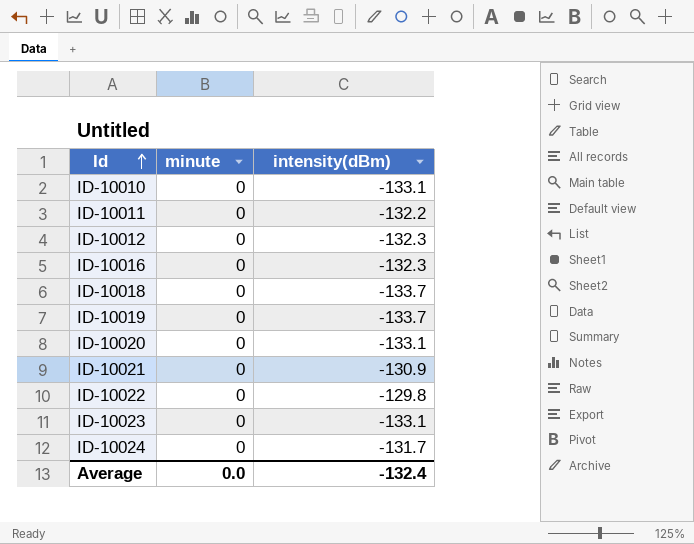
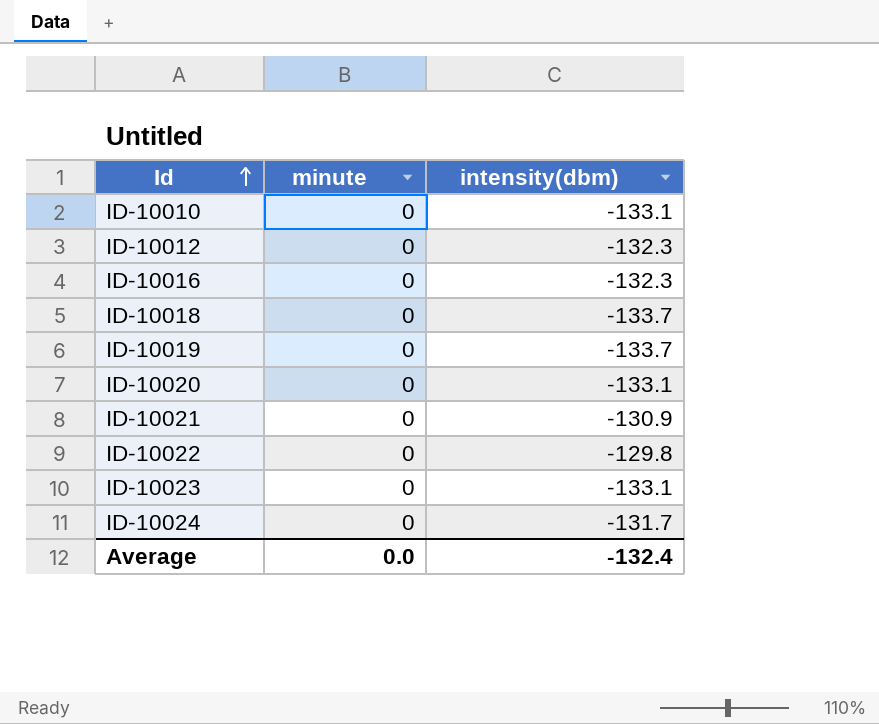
column name: intensity(dBm) -> intensity(dbm)
row ID-10011: 0 | -132.2 -> none

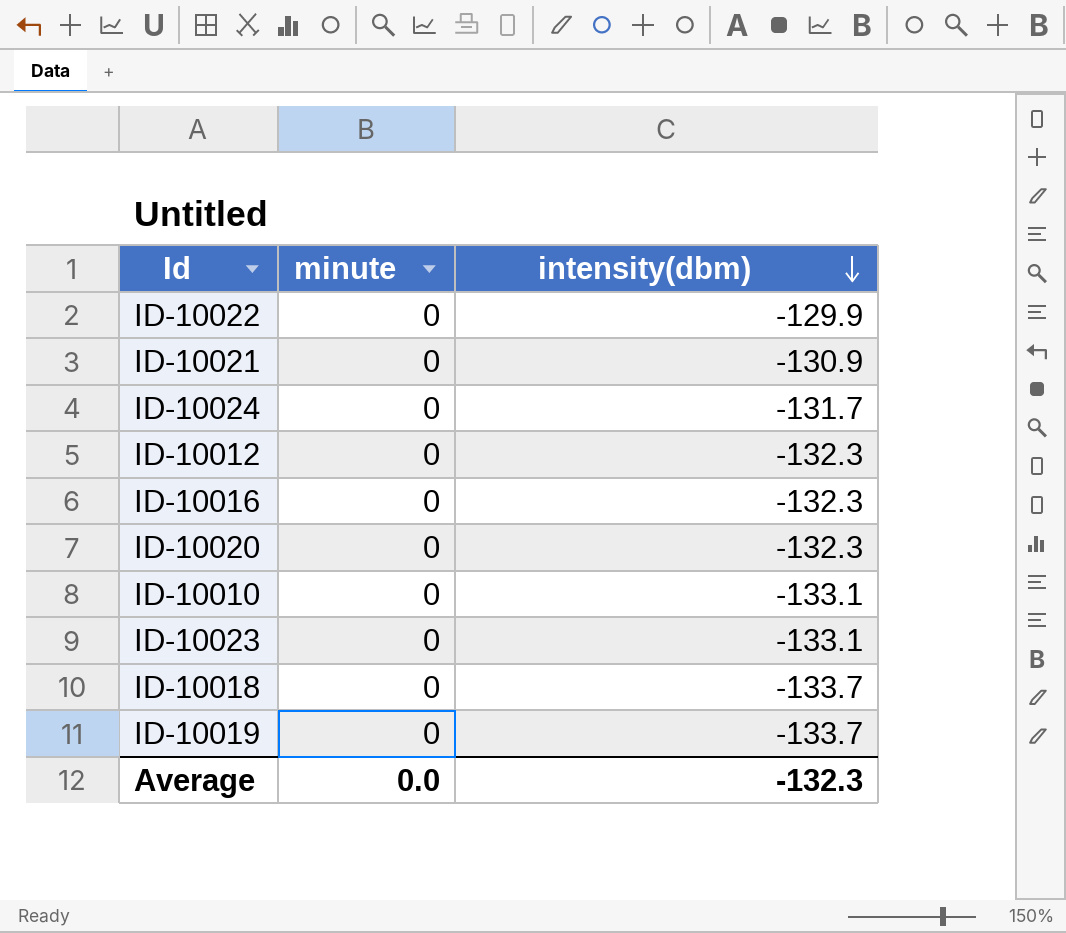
row order: Id ascending -> intensity(dbm) descending
ID-10022 | intensity(dbm): -129.8 -> -129.9
ID-10020 | intensity(dbm): -133.1 -> -132.3
Average | intensity(dbm): -132.4 -> -132.3

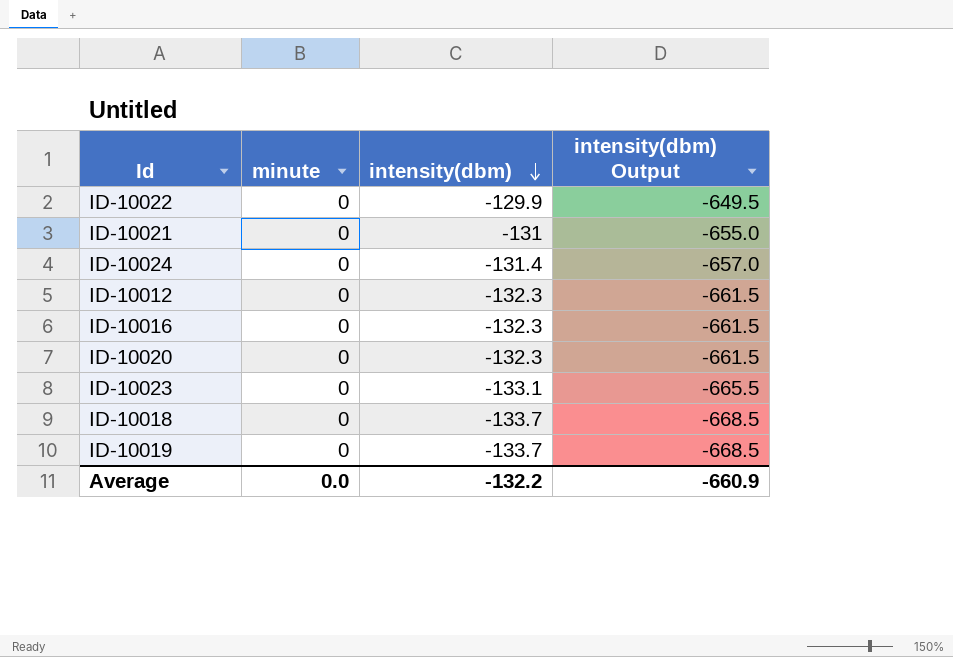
column intensity(dbm) Output | formula: none -> [intensity(dbm)] * 5
row ID-10010: 0 | -133.1 -> none
ID-10021 | intensity(dbm): -130.9 -> -131
ID-10024 | intensity(dbm): -131.7 -> -131.4
Average | intensity(dbm): -132.3 -> -132.2

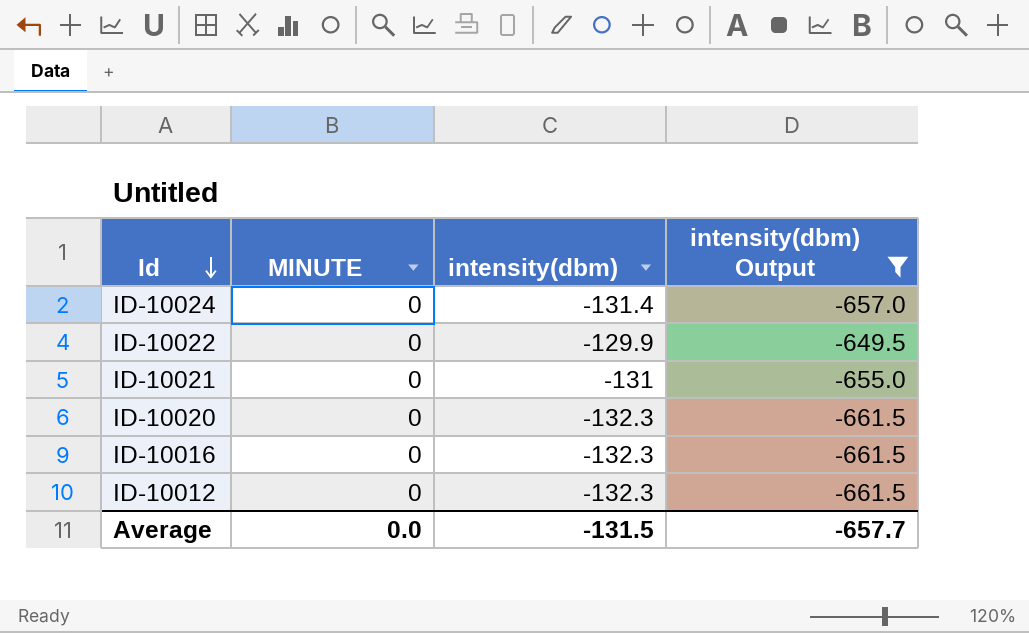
filter: none -> intensity(dbm) Output >= -661.5
row order: intensity(dbm) descending -> Id descending
column name: minute -> MINUTE
Average | intensity(dbm): -132.2 -> -131.5
Average | intensity(dbm) Output: -660.9 -> -657.7

